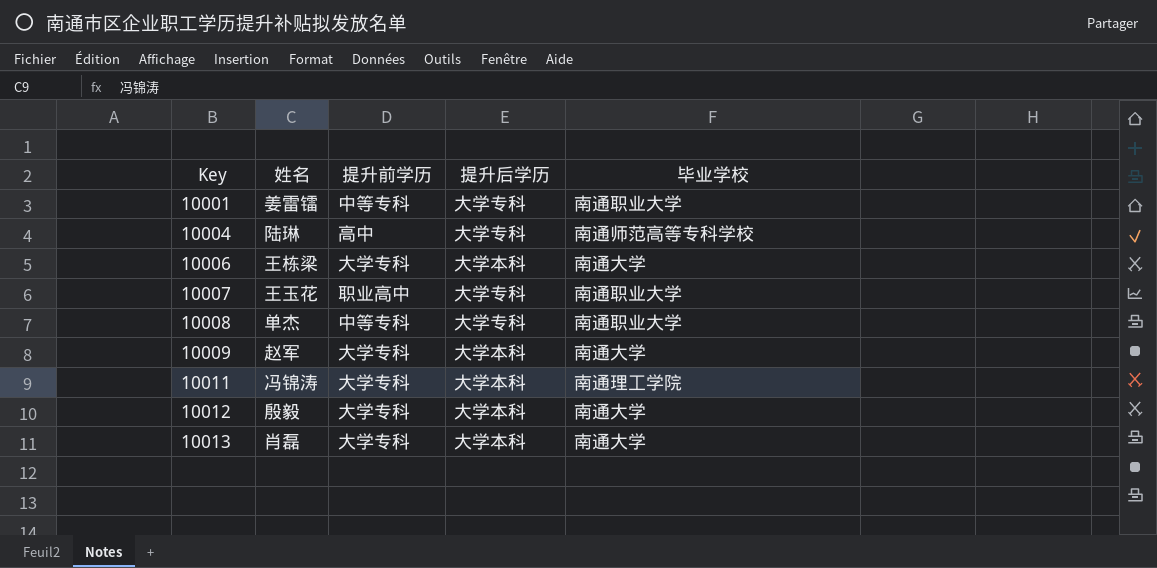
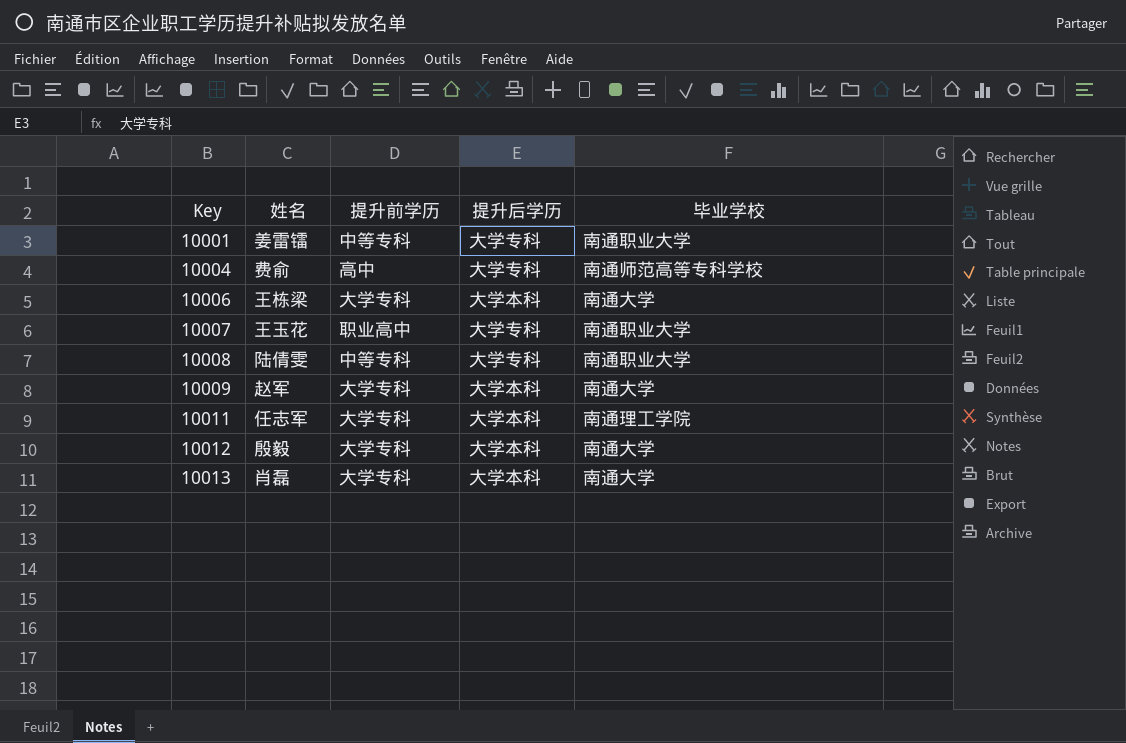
10004 | 姓名: 陆琳 -> 费俞
10008 | 姓名: 单杰 -> 陆倩雯
10011 | 姓名: 冯锦涛 -> 任志军

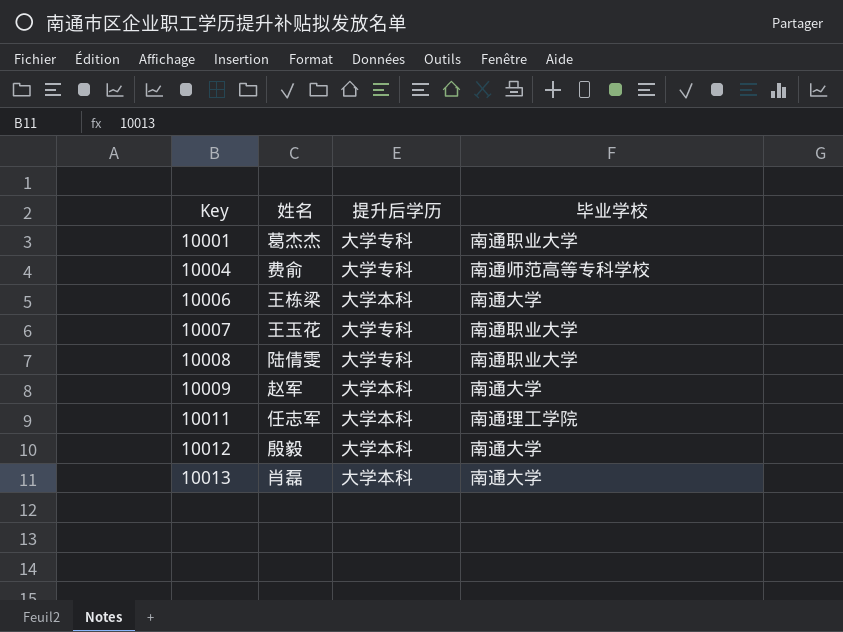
column 提升前学历 | position: 3 -> none
10001 | 姓名: 姜雷镭 -> 葛杰杰

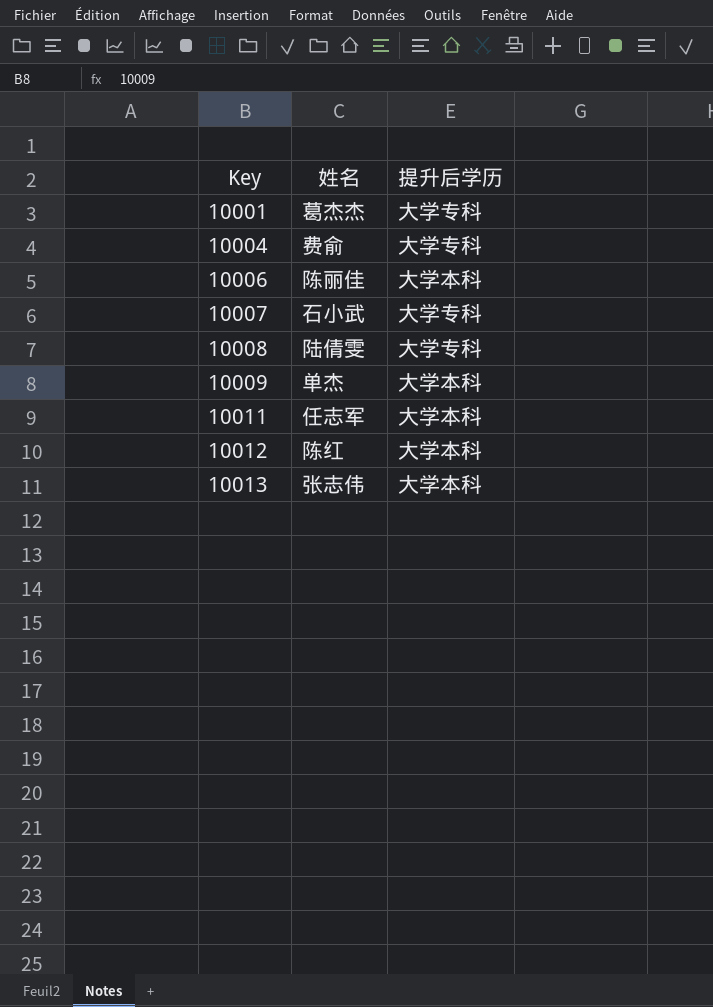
column 毕业学校 | position: 4 -> none
10006 | 姓名: 王栋梁 -> 陈丽佳
10007 | 姓名: 王玉花 -> 石小武
10009 | 姓名: 赵军 -> 单杰
10012 | 姓名: 殷毅 -> 陈红
10013 | 姓名: 肖磊 -> 张志伟

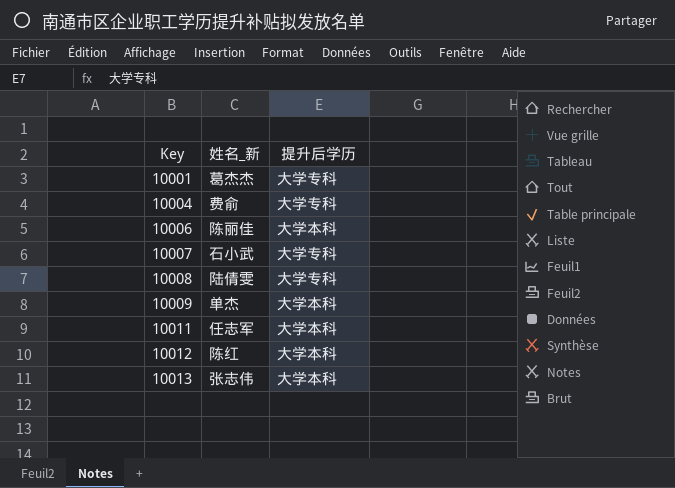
column name: 姓名 -> 姓名_新

